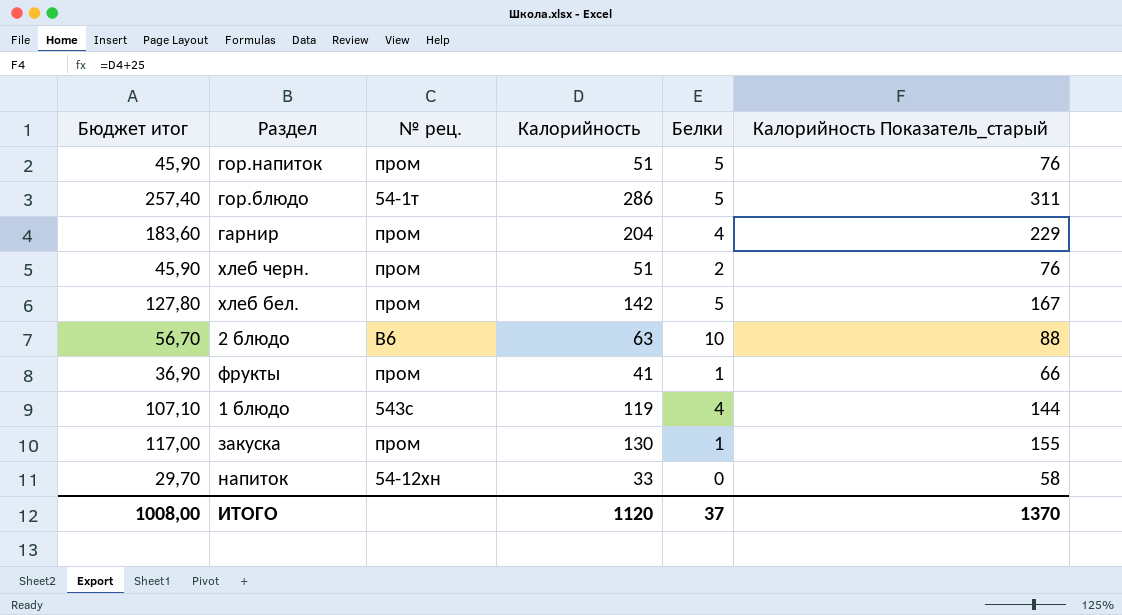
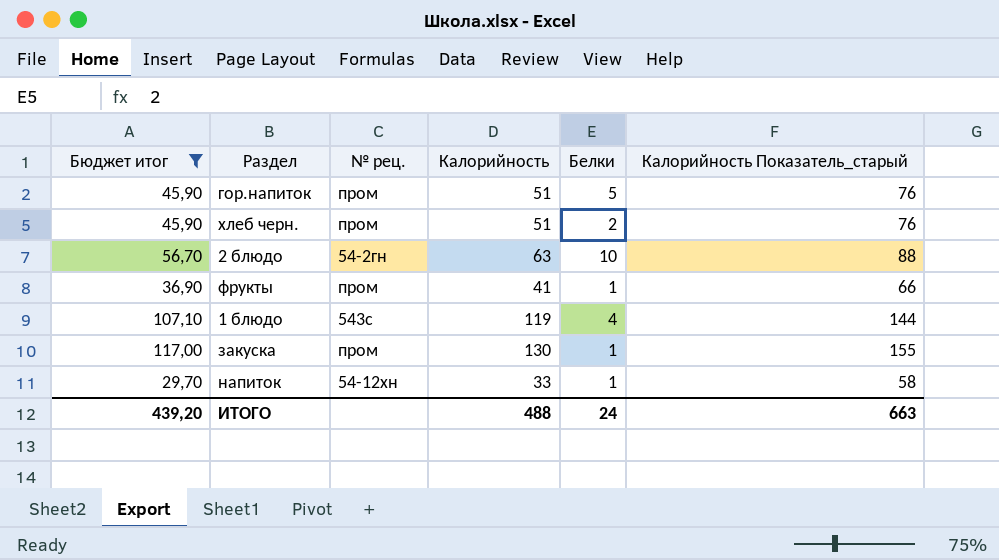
filter: none -> Бюджет итог <= 117,00
2 блюдо | № рец.: В6 -> 54-2гн
напиток | Белки: 0 -> 1
ИТОГО | Бюджет итог: 1008,00 -> 439,20
ИТОГО | Калорийность: 1120 -> 488
ИТОГО | Белки: 37 -> 24
ИТОГО | Калорийность Показатель_старый: 1370 -> 663

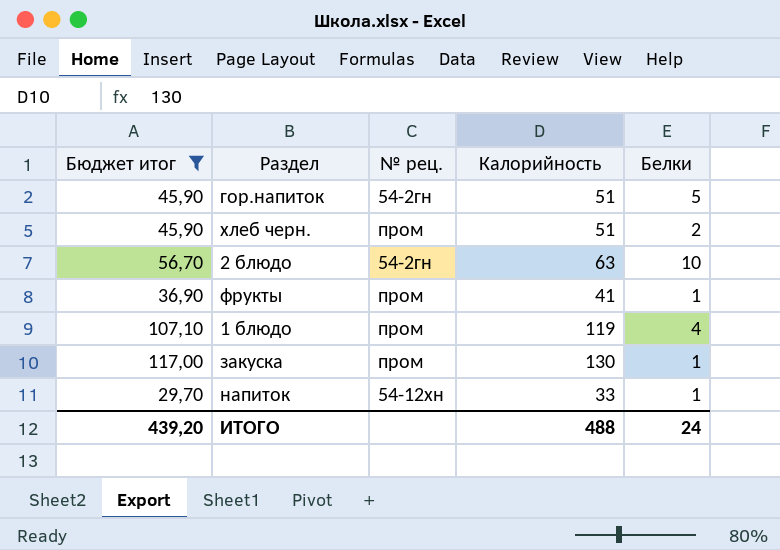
column Калорийность Показатель_старый | formula: [Калорийность] + 25 -> none
гор.напиток | № рец.: пром -> 54-2гн
1 блюдо | № рец.: 543с -> пром

